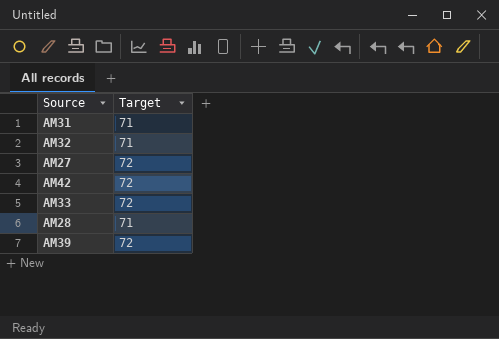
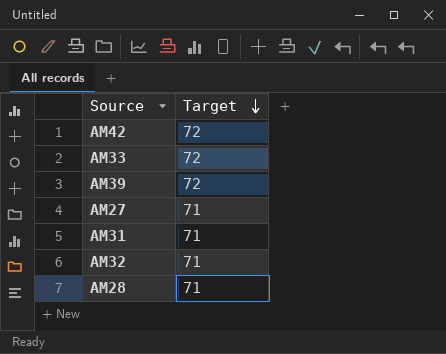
row order: none -> Target descending
AM27 | Target: 72 -> 71

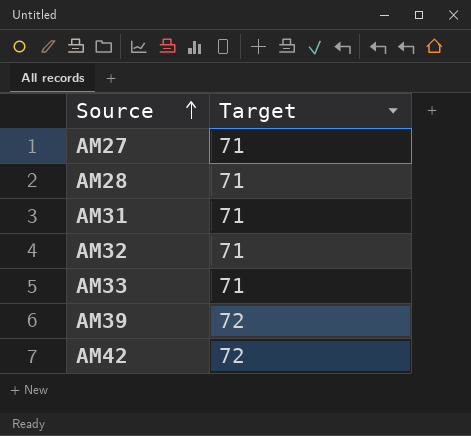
row order: Target descending -> Source ascending
AM33 | Target: 72 -> 71

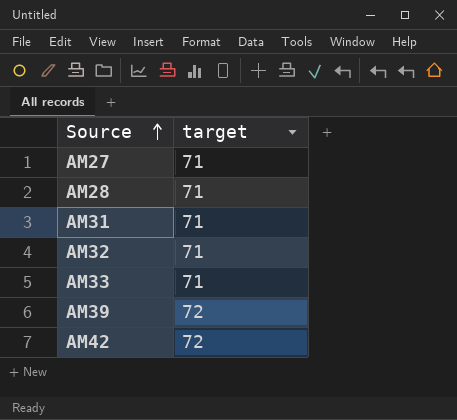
column name: Target -> target

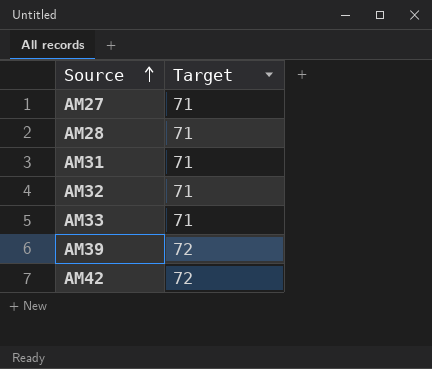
column name: target -> Target

